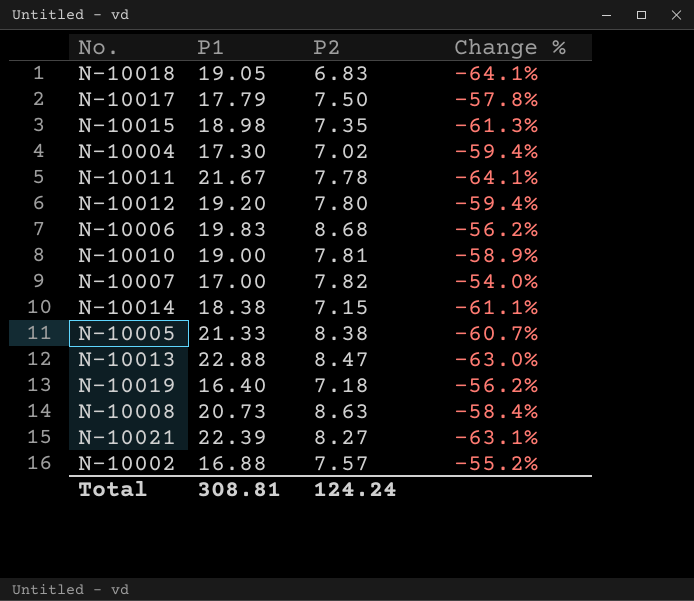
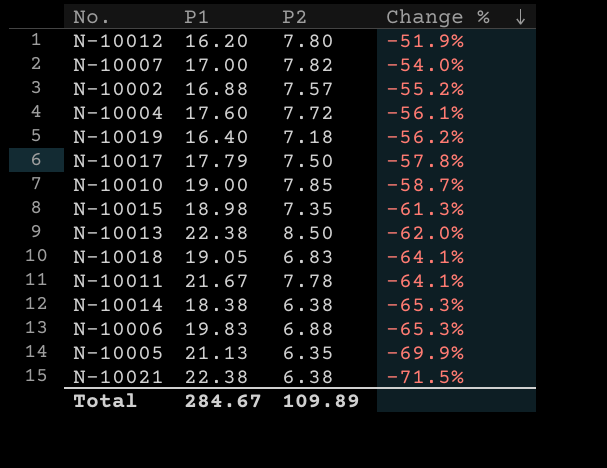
row order: none -> Change % descending
row N-10008: 20.73 | 8.63 | -58.4% -> none
N-10012 | P1: 19.20 -> 16.20
N-10012 | Change %: -59.4% -> -51.9%
N-10004 | P1: 17.30 -> 17.60
N-10004 | P2: 7.02 -> 7.72
N-10004 | Change %: -59.4% -> -56.1%
N-10010 | P2: 7.81 -> 7.85
N-10010 | Change %: -58.9% -> -58.7%
N-10013 | P1: 22.88 -> 22.38
N-10013 | P2: 8.47 -> 8.50
N-10013 | Change %: -63.0% -> -62.0%
N-10014 | P2: 7.15 -> 6.38
N-10014 | Change %: -61.1% -> -65.3%
N-10006 | P2: 8.68 -> 6.88
N-10006 | Change %: -56.2% -> -65.3%
N-10005 | P1: 21.33 -> 21.13
N-10005 | P2: 8.38 -> 6.35
N-10005 | Change %: -60.7% -> -69.9%
N-10021 | P1: 22.39 -> 22.38
N-10021 | P2: 8.27 -> 6.38
N-10021 | Change %: -63.1% -> -71.5%
Total | P1: 308.81 -> 284.67
Total | P2: 124.24 -> 109.89

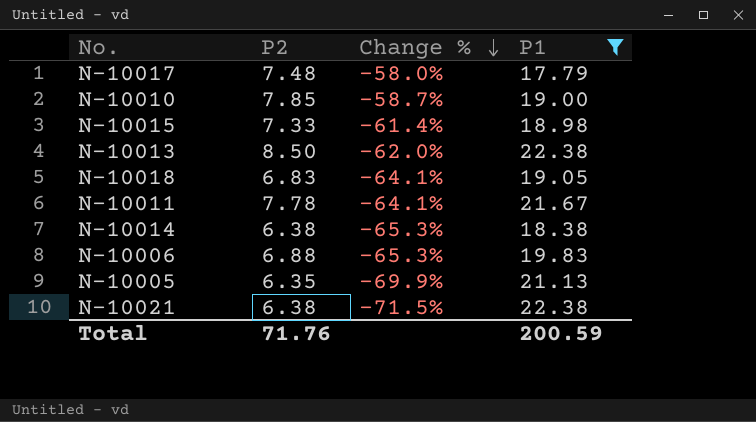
filter: none -> P1 >= 17.79
column P1 | position: 2 -> 4
N-10017 | P2: 7.50 -> 7.48
N-10017 | Change %: -57.8% -> -58.0%
N-10015 | P2: 7.35 -> 7.33
N-10015 | Change %: -61.3% -> -61.4%
Total | P2: 109.89 -> 71.76
Total | P1: 284.67 -> 200.59

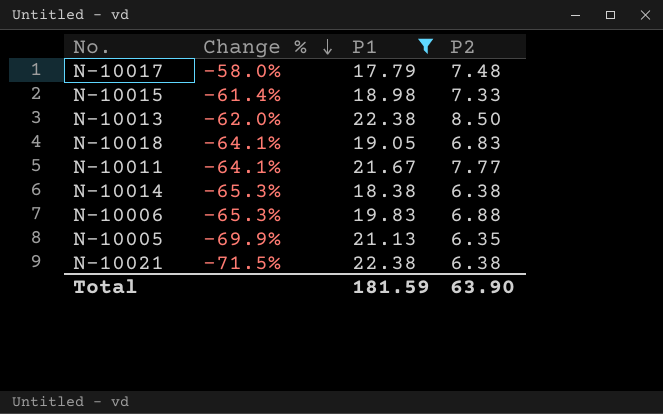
column P2 | position: 2 -> 4
row N-10010: 7.85 | -58.7% | 19.00 -> none
N-10011 | P2: 7.78 -> 7.77
Total | P1: 200.59 -> 181.59
Total | P2: 71.76 -> 63.90

